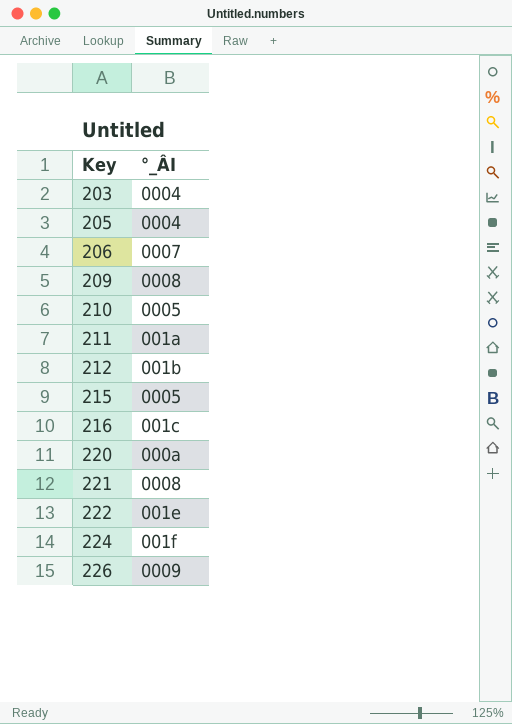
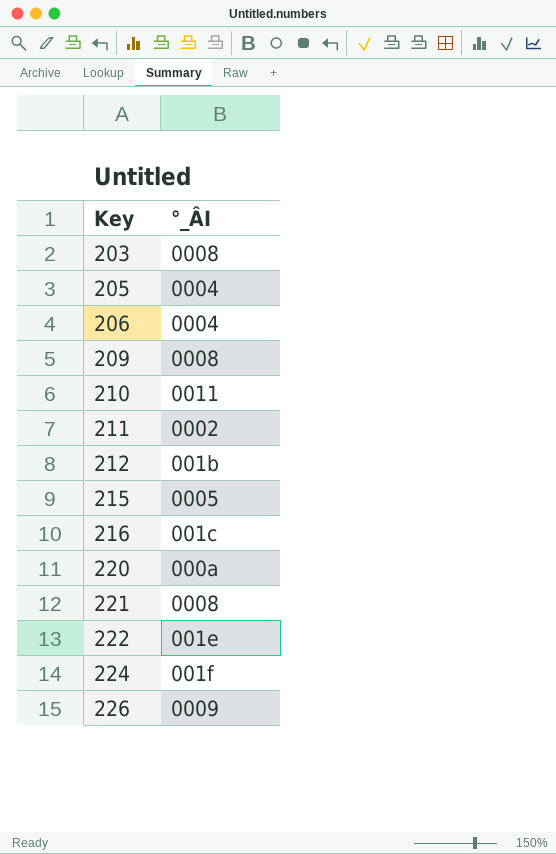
203 | °_ÂI: 0004 -> 0008
206 | °_ÂI: 0007 -> 0004
210 | °_ÂI: 0005 -> 0011
211 | °_ÂI: 001a -> 0002

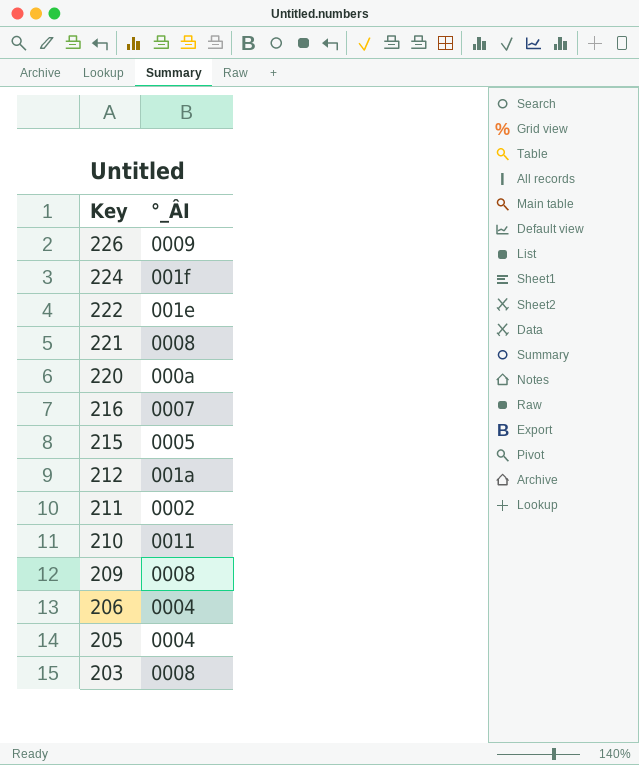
row order: Key ascending -> Key descending
216 | °_ÂI: 001c -> 0007
212 | °_ÂI: 001b -> 001a

